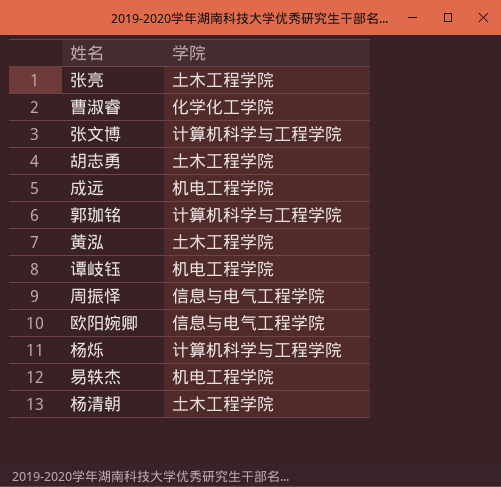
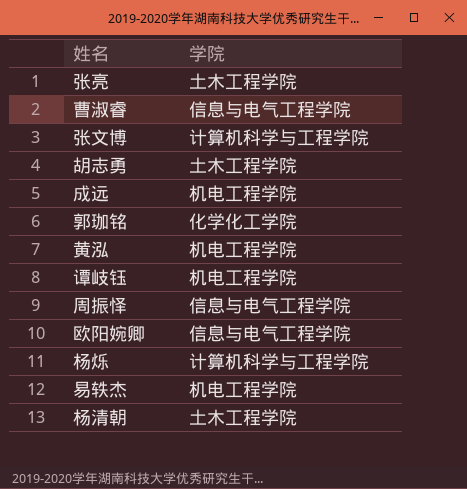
曹淑睿 | 学院: 化学化工学院 -> 信息与电气工程学院
郭珈铭 | 学院: 计算机科学与工程学院 -> 化学化工学院
黄泓 | 学院: 土木工程学院 -> 机电工程学院

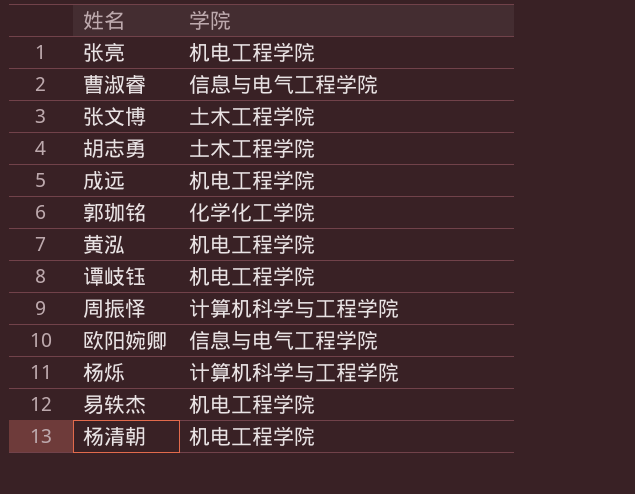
张亮 | 学院: 土木工程学院 -> 机电工程学院
张文博 | 学院: 计算机科学与工程学院 -> 土木工程学院
周振怿 | 学院: 信息与电气工程学院 -> 计算机科学与工程学院
杨清朝 | 学院: 土木工程学院 -> 机电工程学院

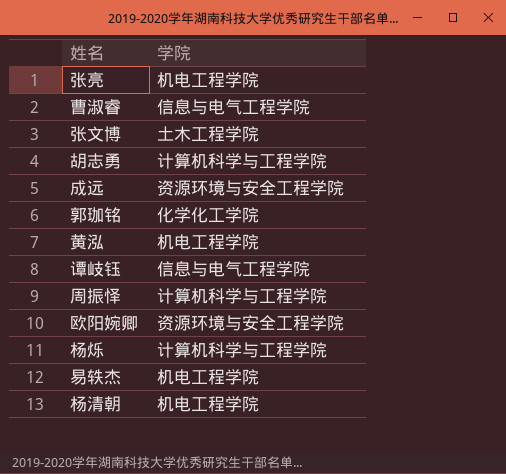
胡志勇 | 学院: 土木工程学院 -> 计算机科学与工程学院
成远 | 学院: 机电工程学院 -> 资源环境与安全工程学院
谭岐钰 | 学院: 机电工程学院 -> 信息与电气工程学院
欧阳婉卿 | 学院: 信息与电气工程学院 -> 资源环境与安全工程学院

